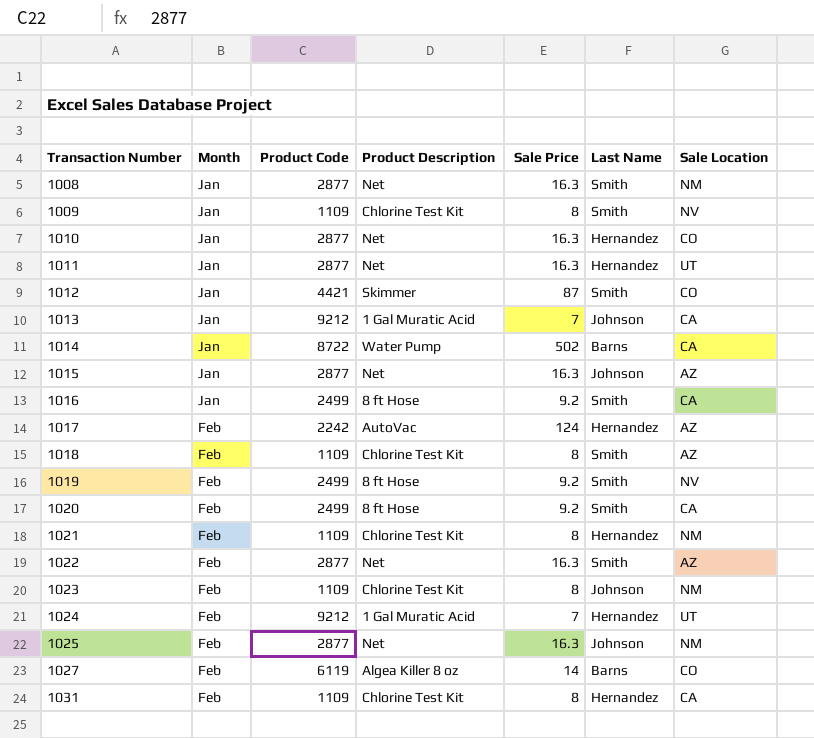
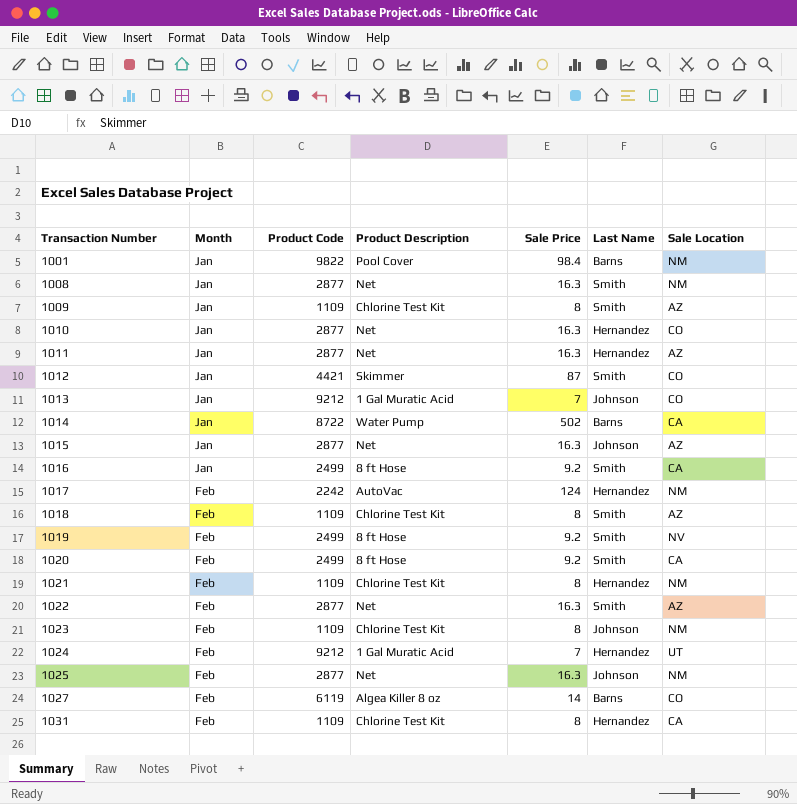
row 1001: none -> Jan | 9822 | Pool Cover | 98.4 | Barns | NM
1009 | Sale Location: NV -> AZ
1011 | Sale Location: UT -> AZ
1013 | Sale Location: CA -> CO
1017 | Sale Location: AZ -> NM

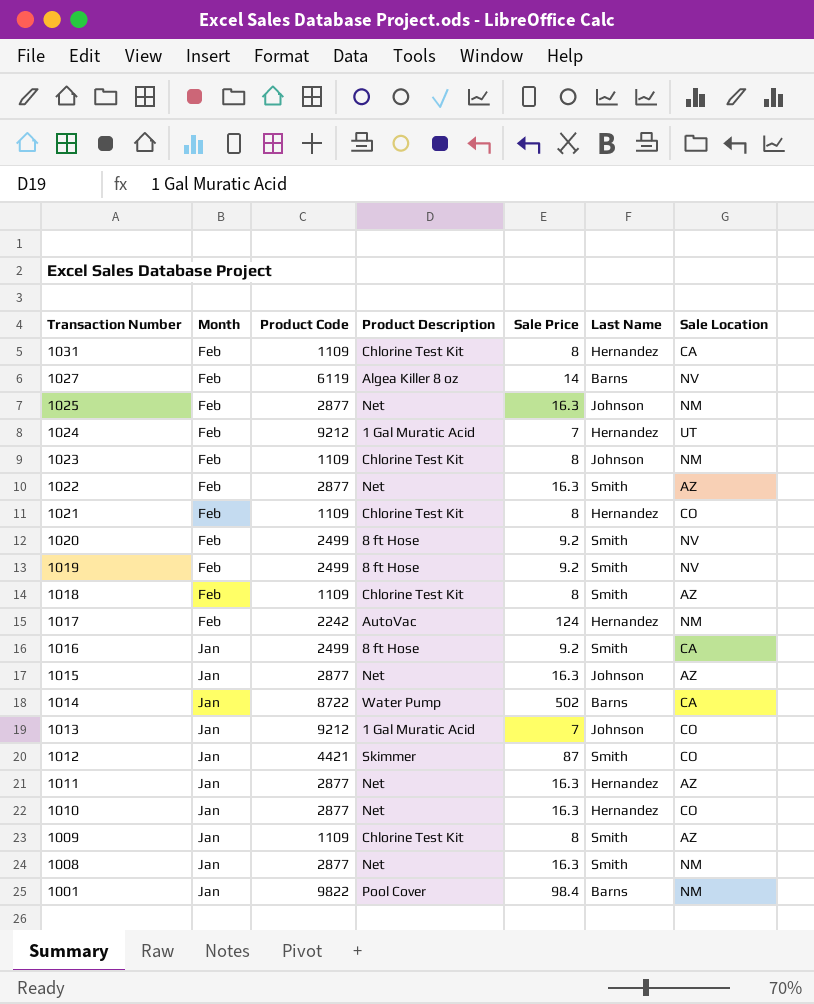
row order: Transaction Number ascending -> Transaction Number descending
1027 | Sale Location: CO -> NV
1021 | Sale Location: NM -> CO
1020 | Sale Location: CA -> NV

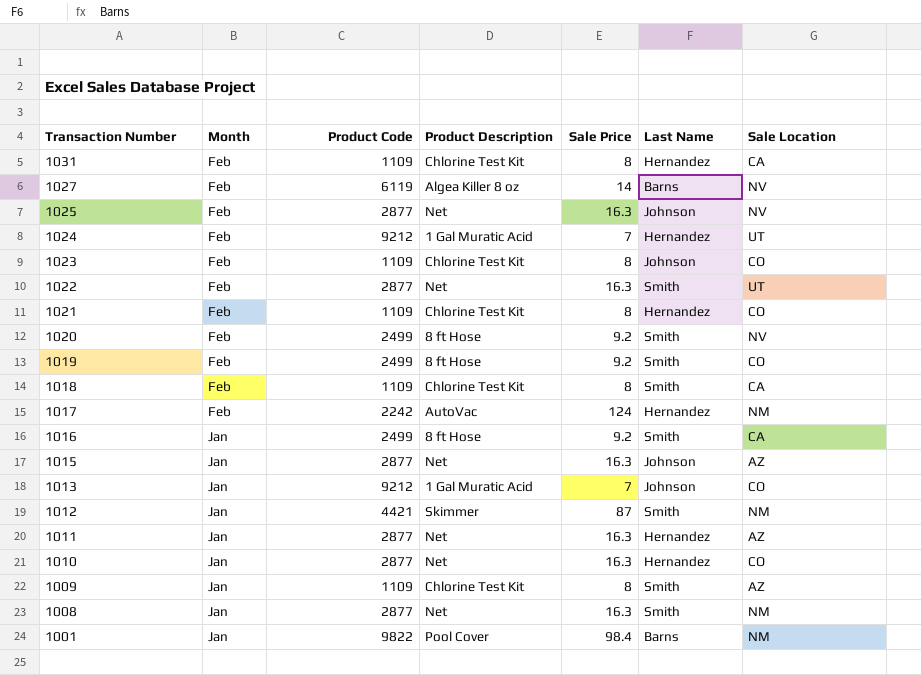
row 1014: Jan | 8722 | Water Pump | 502 | Barns | CA -> none
1025 | Sale Location: NM -> NV
1023 | Sale Location: NM -> CO
1022 | Sale Location: AZ -> UT
1019 | Sale Location: NV -> CO
1018 | Sale Location: AZ -> CA
1012 | Sale Location: CO -> NM

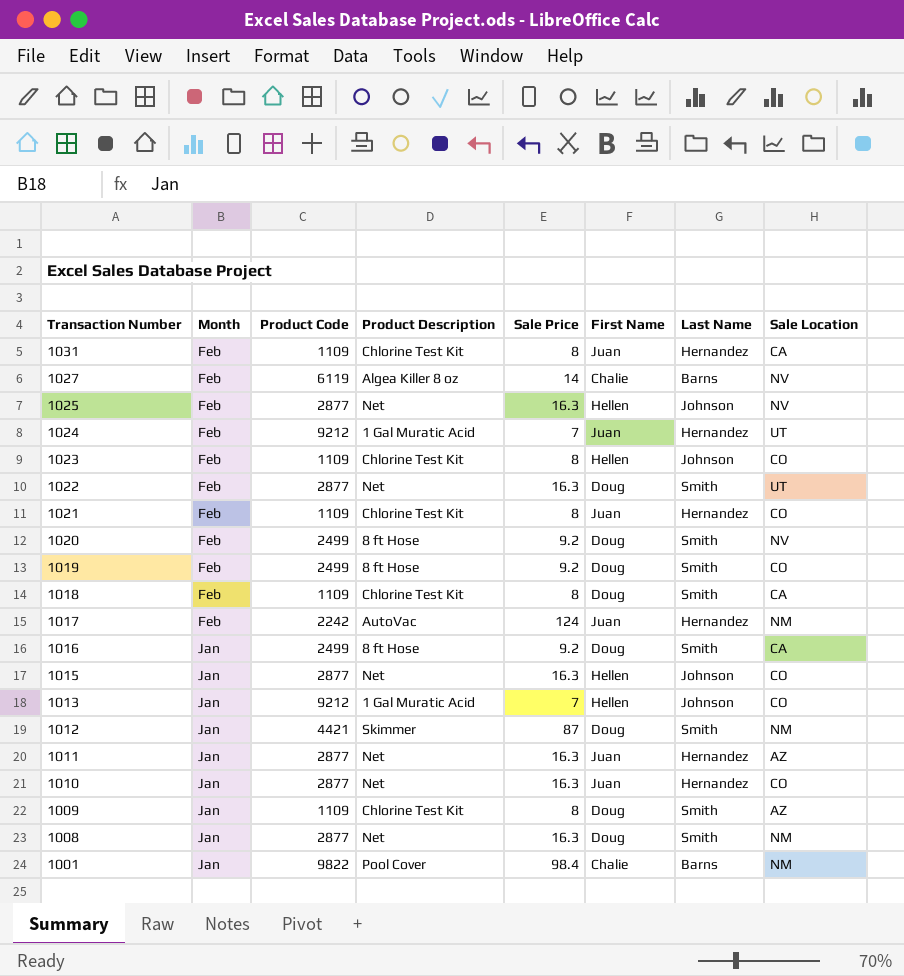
column First Name | position: none -> 6
1015 | Sale Location: AZ -> CO

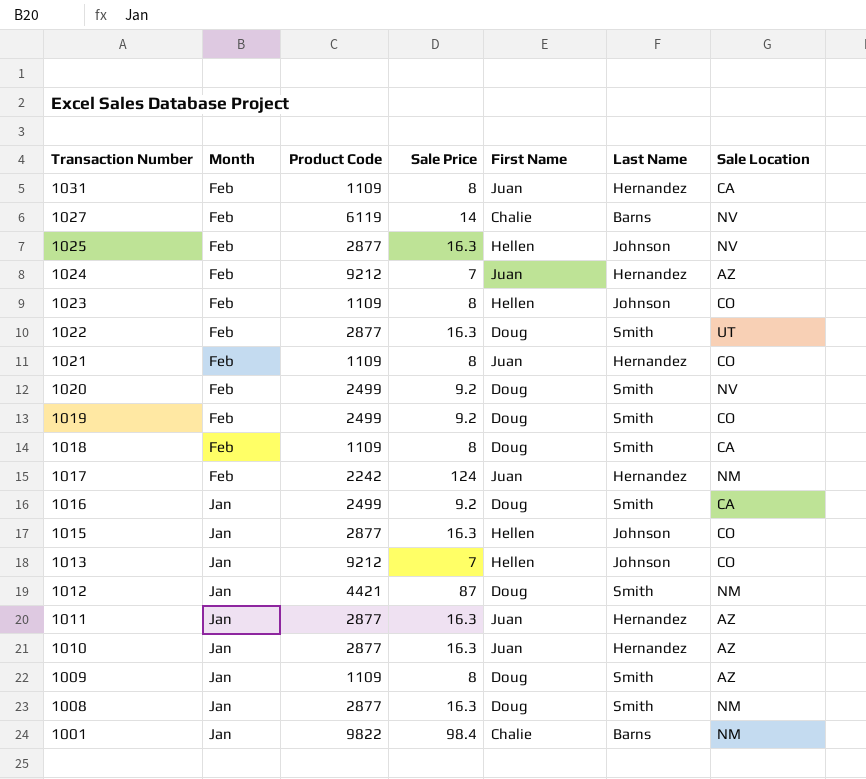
column Product Description | position: 4 -> none
1024 | Sale Location: UT -> AZ
1010 | Sale Location: CO -> AZ

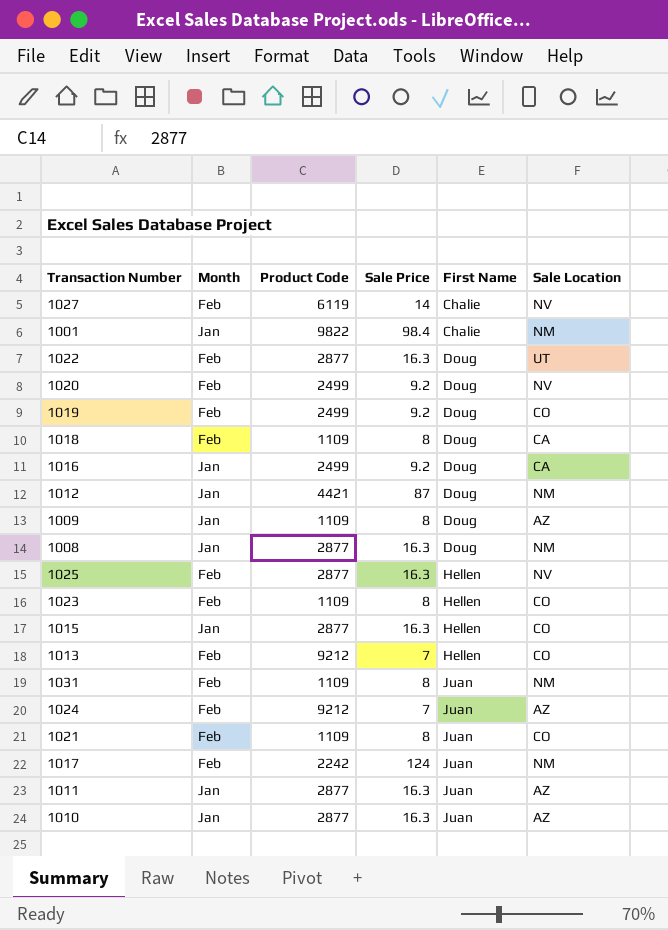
row order: Transaction Number descending -> First Name ascending
column Last Name | position: 6 -> none
1013 | Month: Jan -> Feb
1031 | Sale Location: CA -> NM

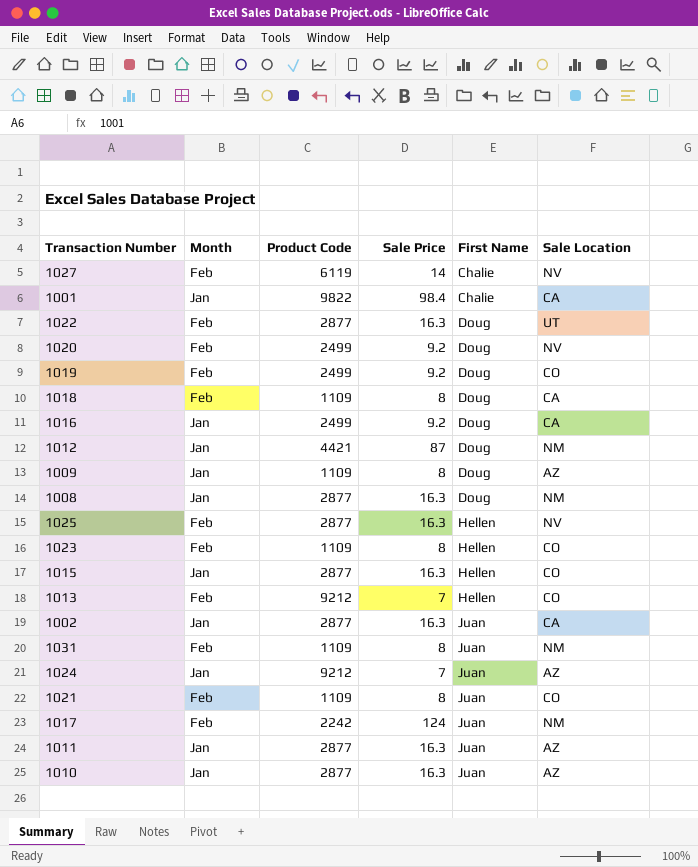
1001 | Sale Location: NM -> CA
row 1002: none -> Jan | 2877 | 16.3 | Juan | CA
1024 | Month: Feb -> Jan

